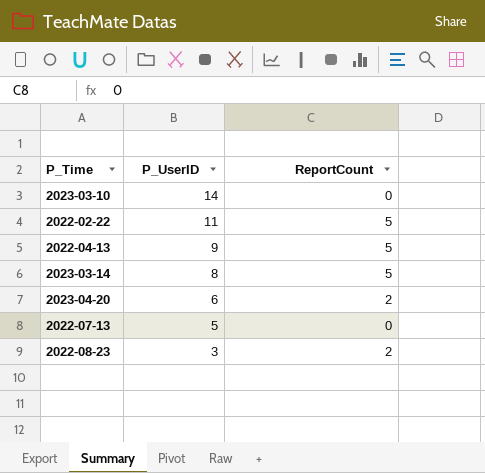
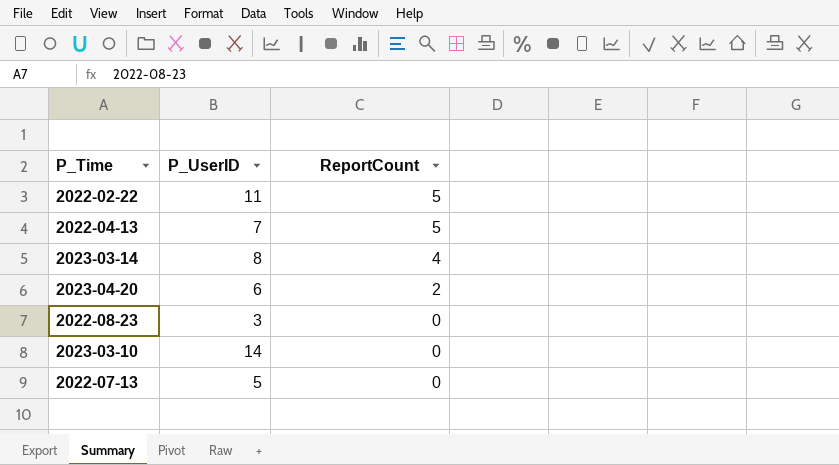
row order: P_UserID descending -> ReportCount descending
2022-04-13 | P_UserID: 9 -> 7
2023-03-14 | ReportCount: 5 -> 4
2022-08-23 | ReportCount: 2 -> 0

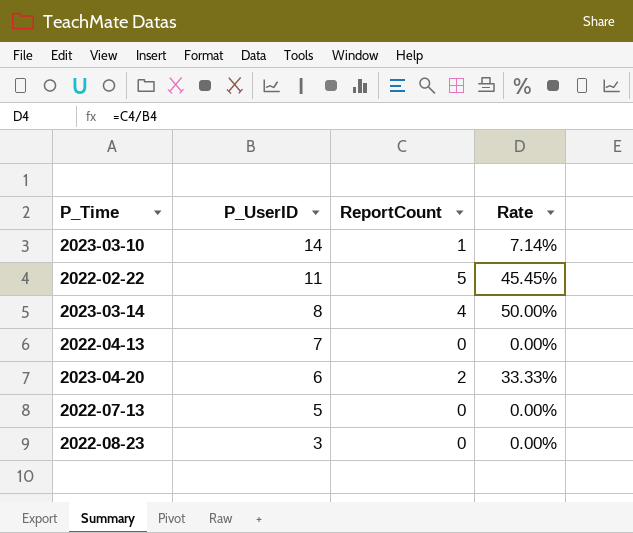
row order: ReportCount descending -> P_UserID descending
column Rate | formula: none -> [ReportCount] / [P_UserID]
2023-03-10 | ReportCount: 0 -> 1
2022-04-13 | ReportCount: 5 -> 0

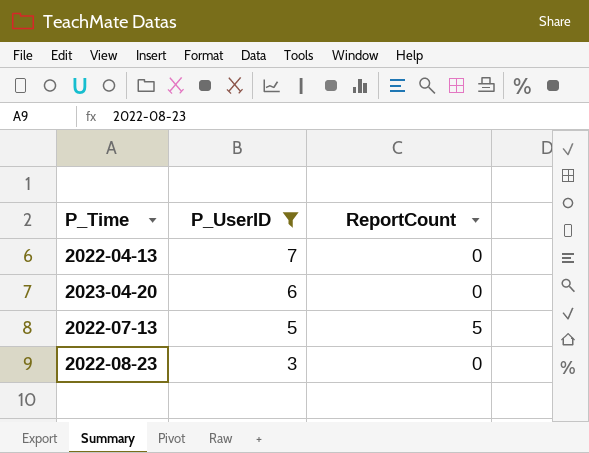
filter: none -> P_UserID <= 7
column Rate | formula: [ReportCount] / [P_UserID] -> none
2023-04-20 | ReportCount: 2 -> 0
2022-07-13 | ReportCount: 0 -> 5

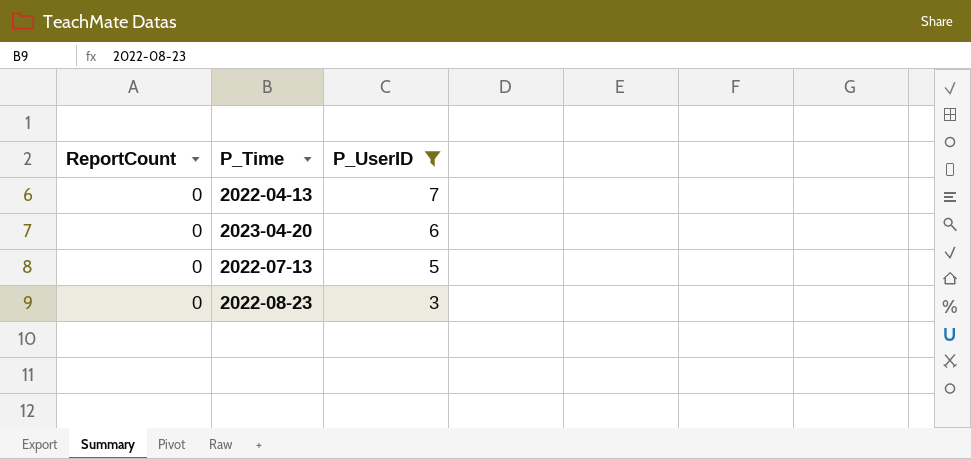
column ReportCount | position: 3 -> 1
2022-07-13 | ReportCount: 5 -> 0

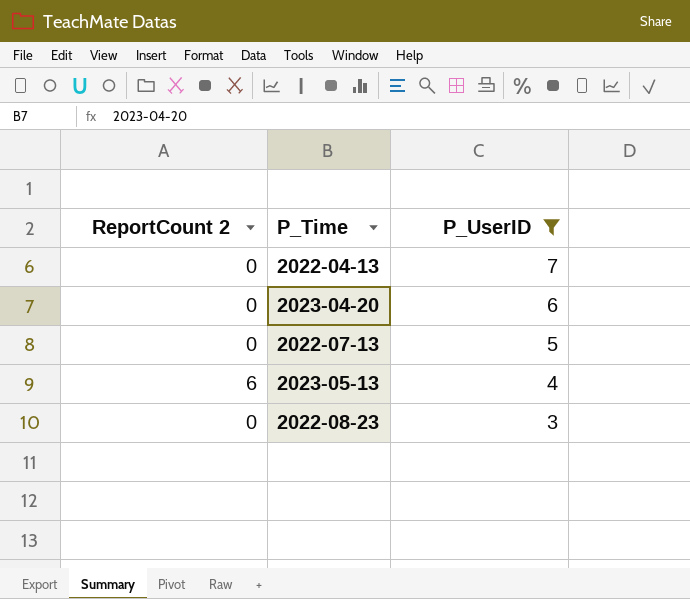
column name: ReportCount -> ReportCount 2
row 2023-05-13: none -> 6 | 4

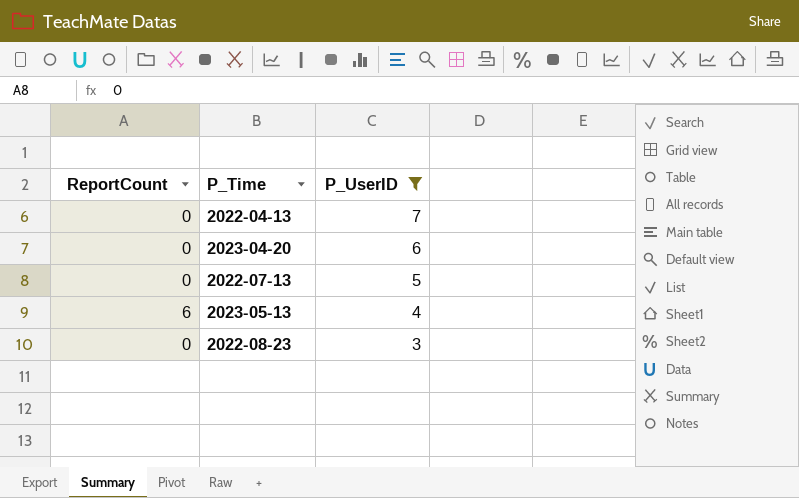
column name: ReportCount 2 -> ReportCount

